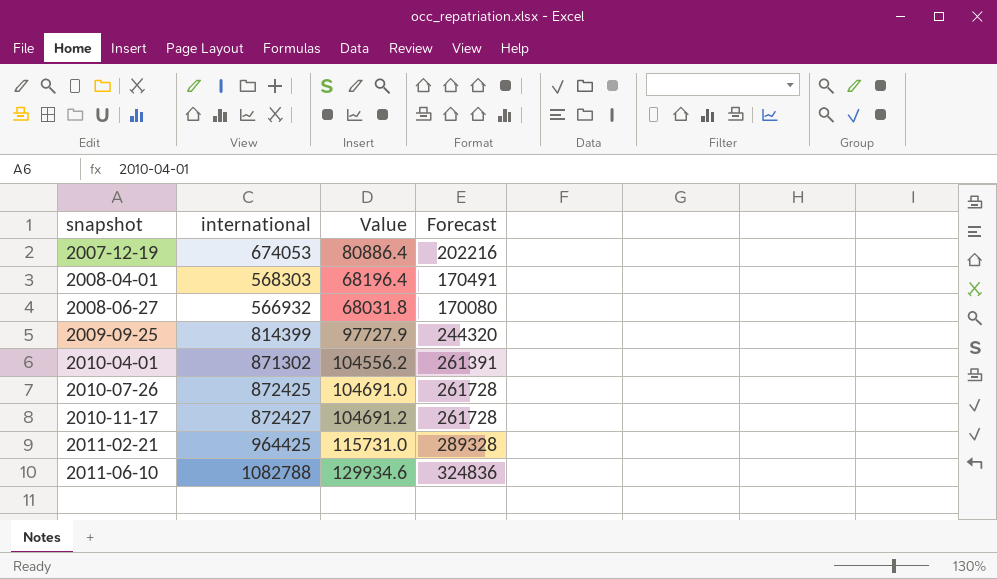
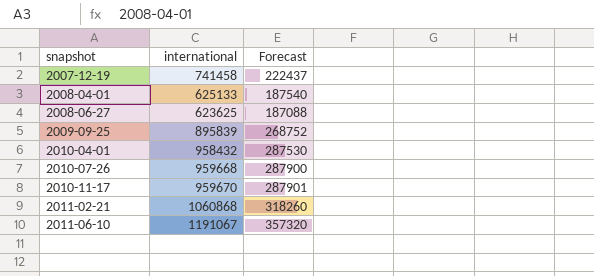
column Value | formula: [international] * 0.12 -> none
2007-12-19 | international: 674053 -> 741458
2007-12-19 | Forecast: 202216 -> 222437
2008-04-01 | international: 568303 -> 625133
2008-04-01 | Forecast: 170491 -> 187540
2008-06-27 | international: 566932 -> 623625
2008-06-27 | Forecast: 170080 -> 187088
2009-09-25 | international: 814399 -> 895839
2009-09-25 | Forecast: 244320 -> 268752
2010-04-01 | international: 871302 -> 958432
2010-04-01 | Forecast: 261391 -> 287530
2010-07-26 | international: 872425 -> 959668
2010-07-26 | Forecast: 261728 -> 287900
2010-11-17 | international: 872427 -> 959670
2010-11-17 | Forecast: 261728 -> 287901
2011-02-21 | international: 964425 -> 1060868
2011-02-21 | Forecast: 289328 -> 318260
2011-06-10 | international: 1082788 -> 1191067
2011-06-10 | Forecast: 324836 -> 357320

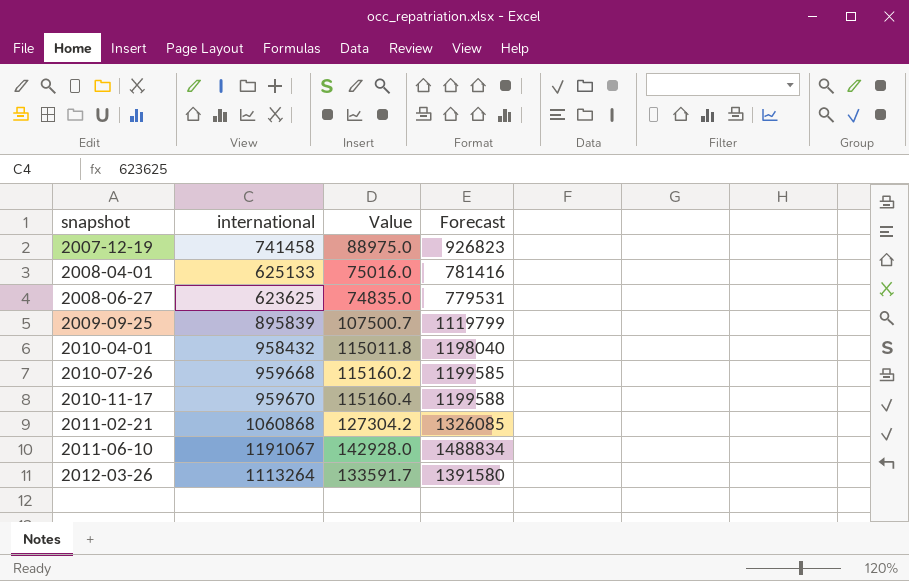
column Value | formula: none -> [international] * 0.12
column Forecast | formula: [international] * 0.3 -> [international] * 1.25
row 2012-03-26: none -> 1113264 | 133591.7 | 1391580

